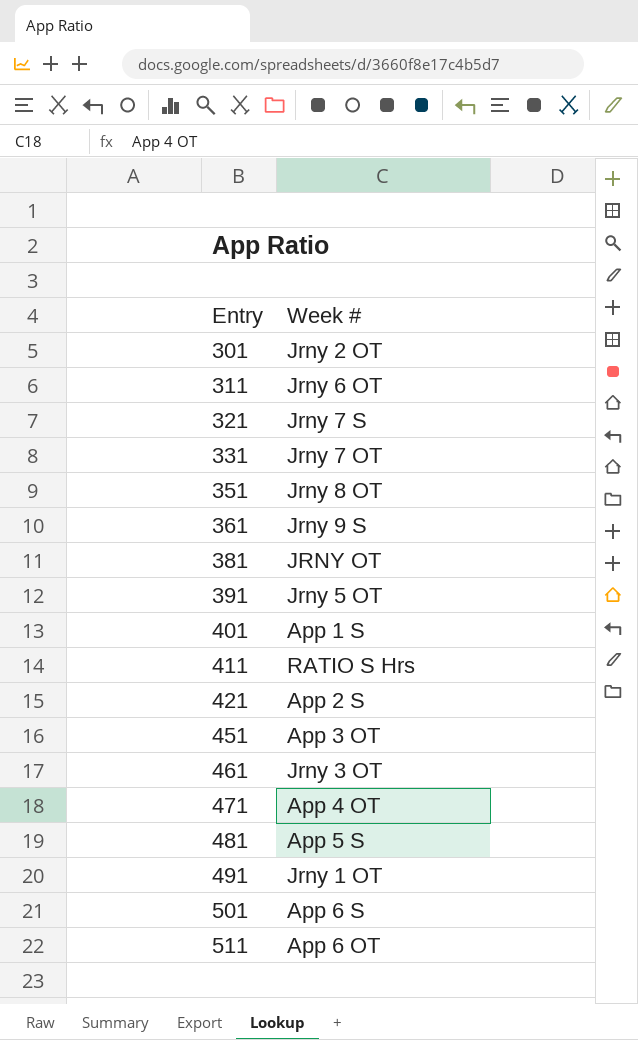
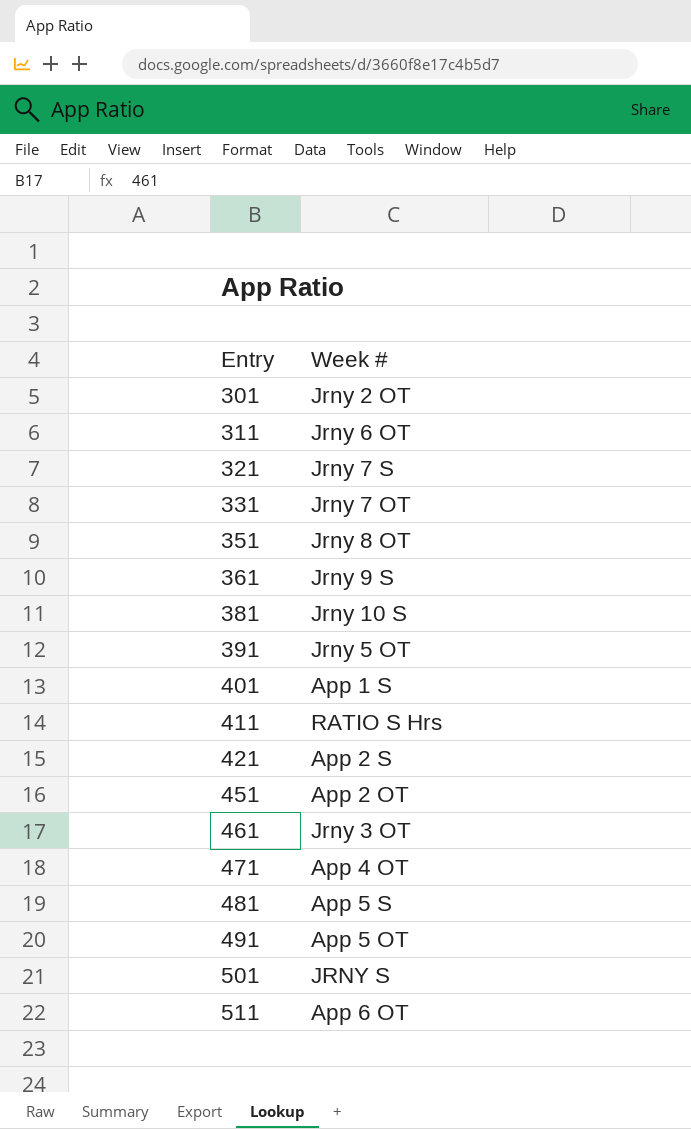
381 | Week #: JRNY OT -> Jrny 10 S
451 | Week #: App 3 OT -> App 2 OT
491 | Week #: Jrny 1 OT -> App 5 OT
501 | Week #: App 6 S -> JRNY S

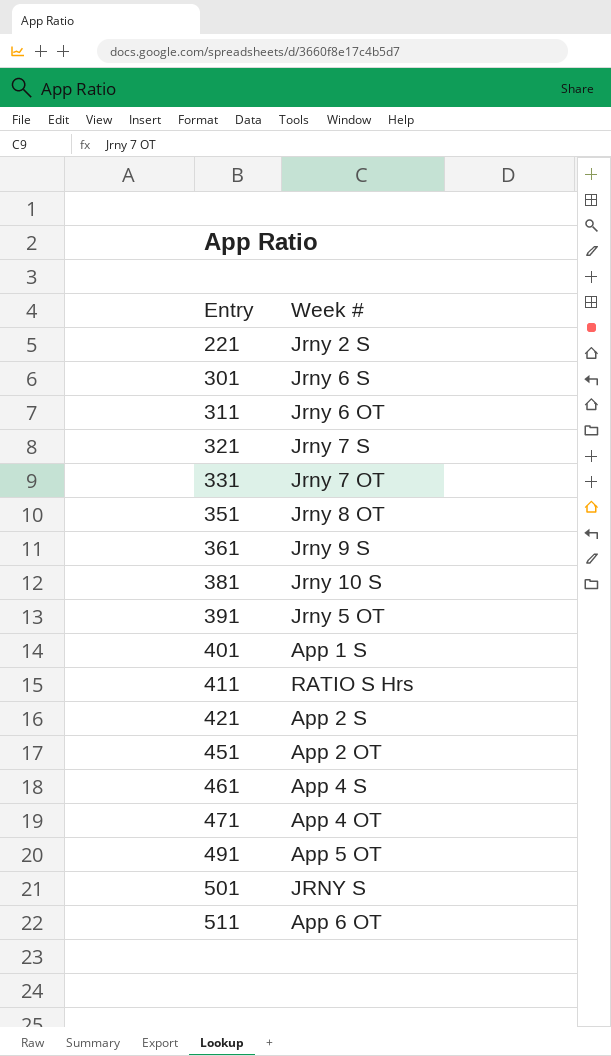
row 481: App 5 S -> none
row 221: none -> Jrny 2 S
301 | Week #: Jrny 2 OT -> Jrny 6 S
461 | Week #: Jrny 3 OT -> App 4 S

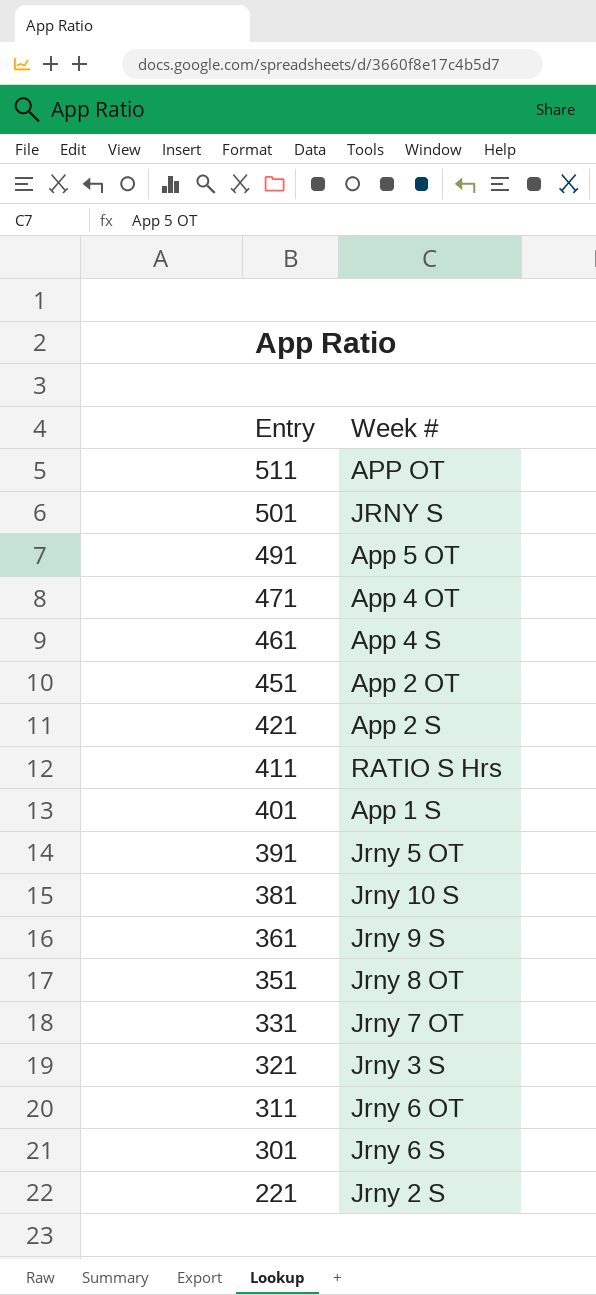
row order: Entry ascending -> Entry descending
511 | Week #: App 6 OT -> APP OT
321 | Week #: Jrny 7 S -> Jrny 3 S

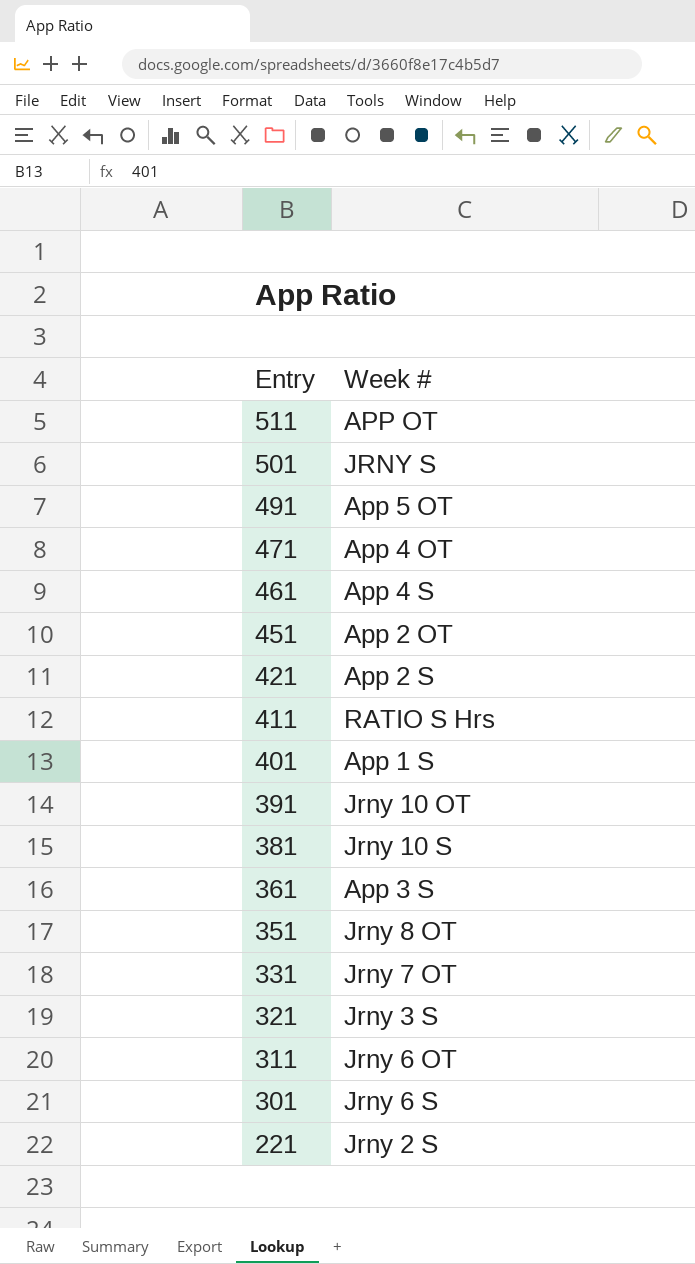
391 | Week #: Jrny 5 OT -> Jrny 10 OT
361 | Week #: Jrny 9 S -> App 3 S

